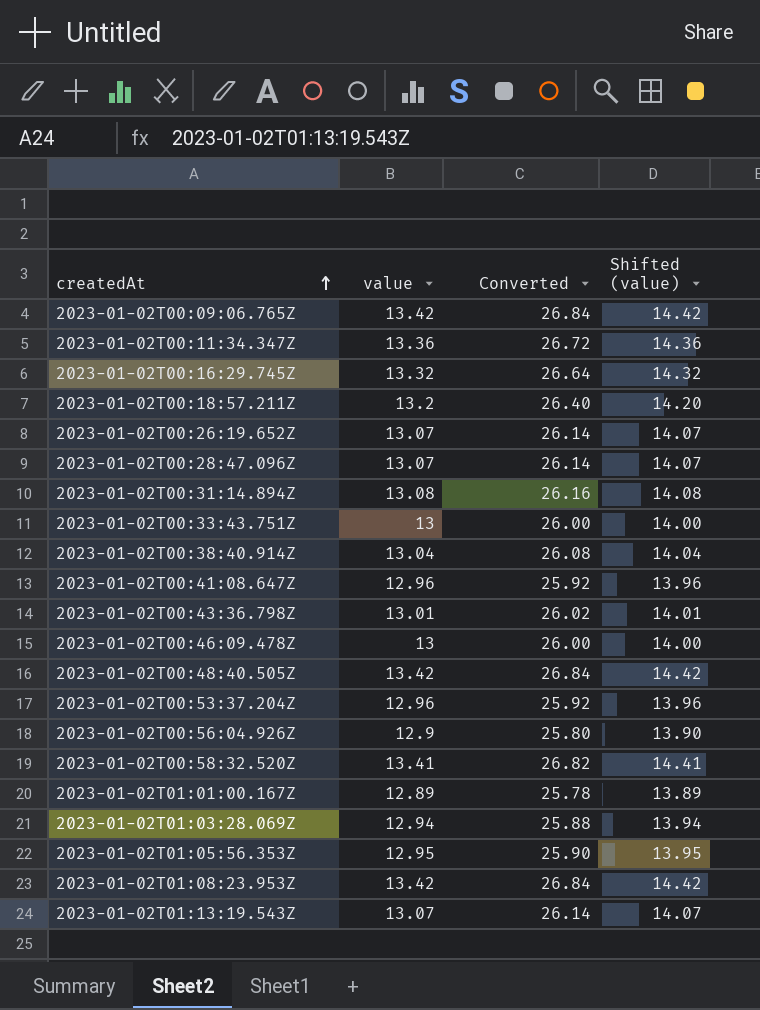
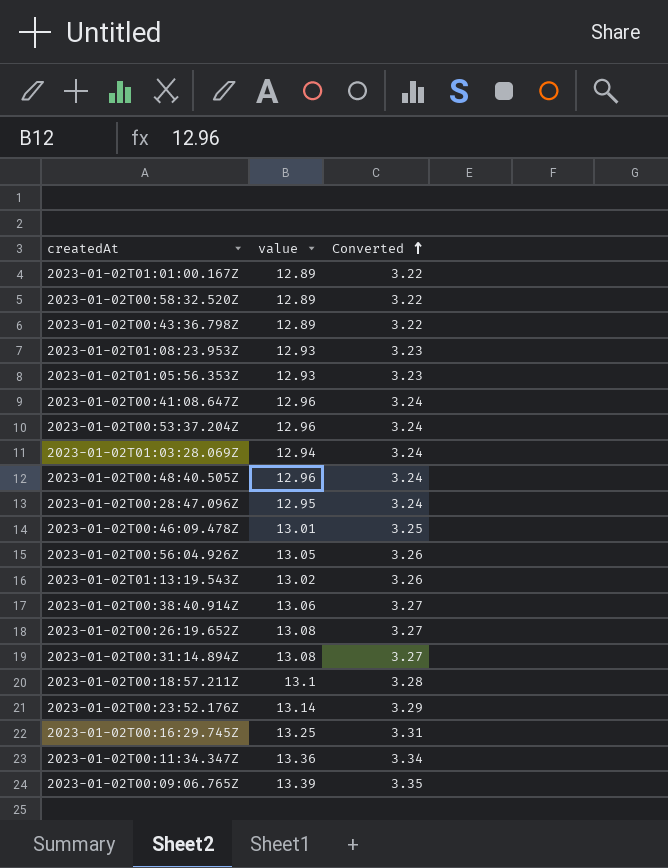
row order: createdAt ascending -> Converted ascending
column Shifted (value) | formula: [value] + 1 -> none
column Converted | formula: [value] * 2 -> [value] * 0.25
row 2023-01-02T00:33:43.751Z: 13 | 26.00 | 14.00 -> none
2023-01-02T00:58:32.520Z | value: 13.41 -> 12.89
2023-01-02T00:43:36.798Z | value: 13.01 -> 12.89
2023-01-02T01:08:23.953Z | value: 13.42 -> 12.93
2023-01-02T01:05:56.353Z | value: 12.95 -> 12.93
2023-01-02T00:48:40.505Z | value: 13.42 -> 12.96
2023-01-02T00:28:47.096Z | value: 13.07 -> 12.95
2023-01-02T00:46:09.478Z | value: 13 -> 13.01
2023-01-02T00:56:04.926Z | value: 12.9 -> 13.05
2023-01-02T01:13:19.543Z | value: 13.07 -> 13.02
2023-01-02T00:38:40.914Z | value: 13.04 -> 13.06
2023-01-02T00:26:19.652Z | value: 13.07 -> 13.08
2023-01-02T00:18:57.211Z | value: 13.2 -> 13.1
row 2023-01-02T00:23:52.176Z: none -> 13.14 | 3.29
2023-01-02T00:16:29.745Z | value: 13.32 -> 13.25
2023-01-02T00:09:06.765Z | value: 13.42 -> 13.39

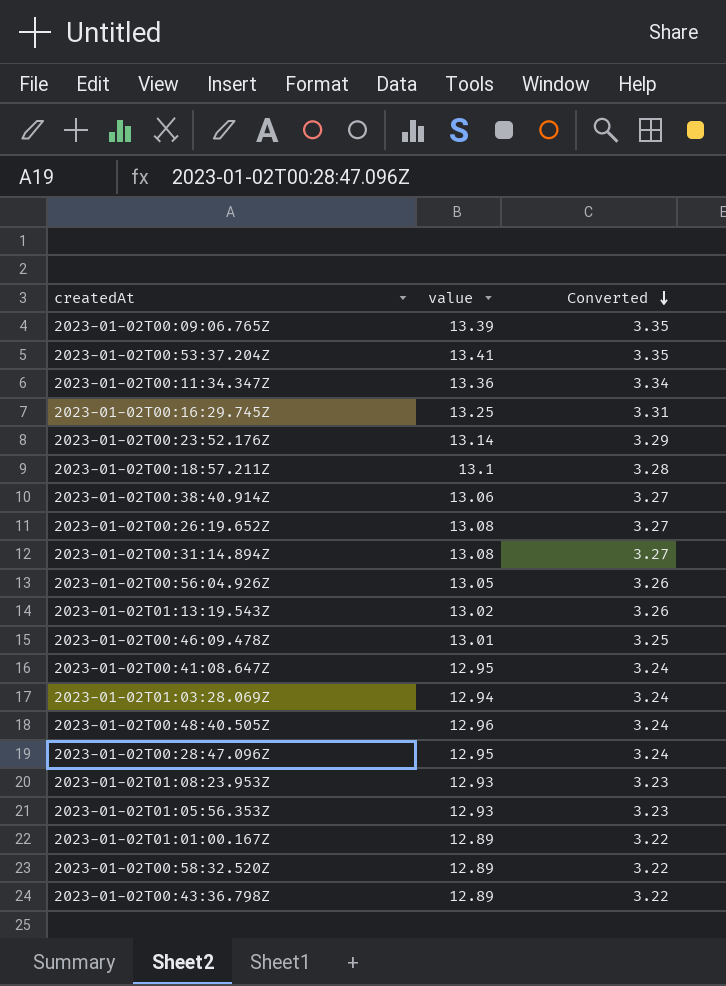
row order: Converted ascending -> Converted descending
2023-01-02T00:53:37.204Z | value: 12.96 -> 13.41
2023-01-02T00:53:37.204Z | Converted: 3.24 -> 3.35
2023-01-02T00:41:08.647Z | value: 12.96 -> 12.95

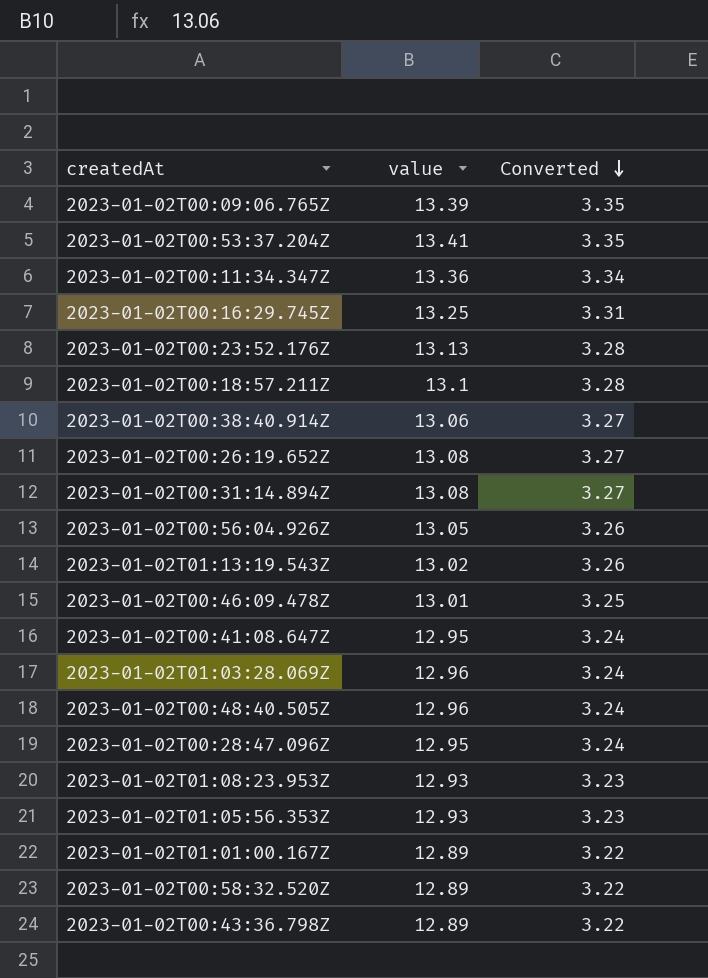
2023-01-02T00:23:52.176Z | value: 13.14 -> 13.13
2023-01-02T00:23:52.176Z | Converted: 3.29 -> 3.28
2023-01-02T01:03:28.069Z | value: 12.94 -> 12.96

